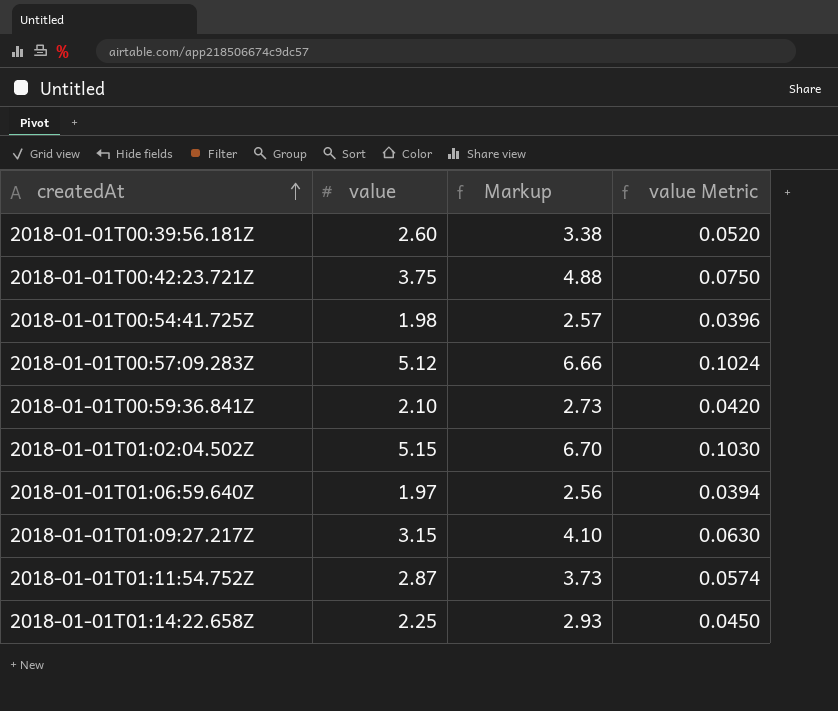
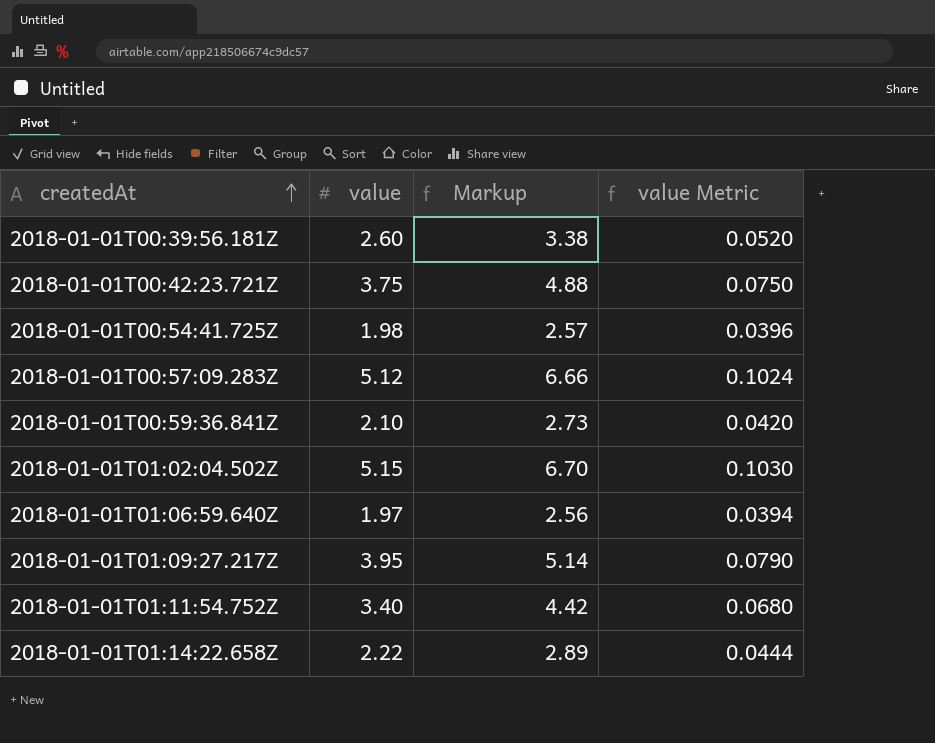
2018-01-01T01:09:27.217Z | value: 3.15 -> 3.95
2018-01-01T01:09:27.217Z | Markup: 4.10 -> 5.14
2018-01-01T01:09:27.217Z | value Metric: 0.0630 -> 0.0790
2018-01-01T01:11:54.752Z | value: 2.87 -> 3.40
2018-01-01T01:11:54.752Z | Markup: 3.73 -> 4.42
2018-01-01T01:11:54.752Z | value Metric: 0.0574 -> 0.0680
2018-01-01T01:14:22.658Z | value: 2.25 -> 2.22
2018-01-01T01:14:22.658Z | Markup: 2.93 -> 2.89
2018-01-01T01:14:22.658Z | value Metric: 0.0450 -> 0.0444

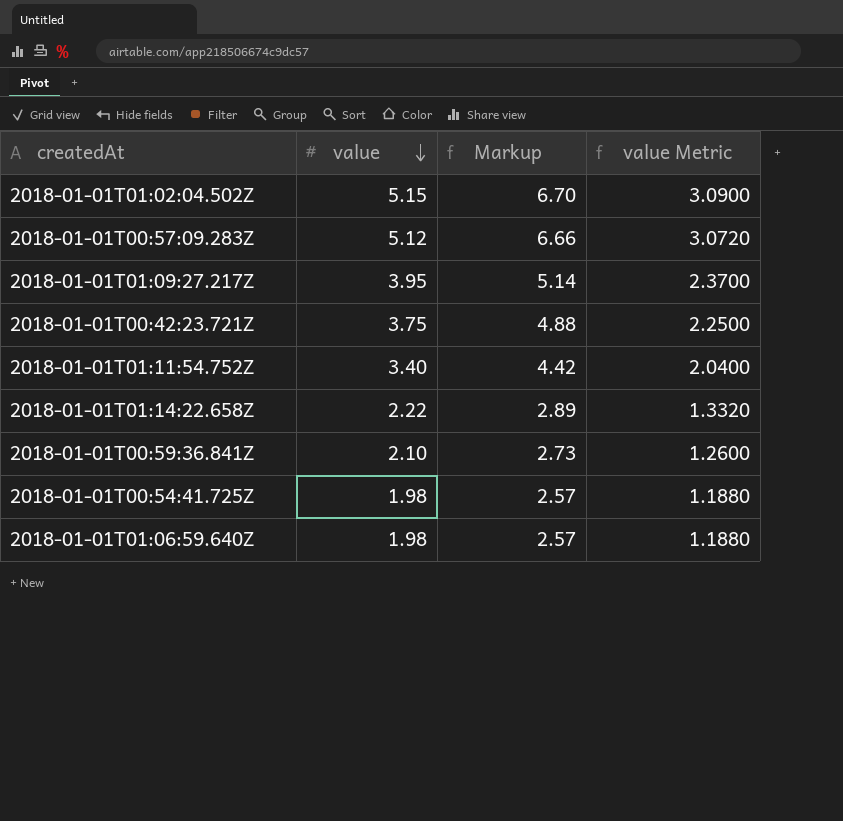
row order: createdAt ascending -> value descending
column value Metric | formula: [value] * 0.02 -> [value] * 0.6
row 2018-01-01T00:39:56.181Z: 2.60 | 3.38 | 0.0520 -> none
2018-01-01T01:06:59.640Z | value: 1.97 -> 1.98
2018-01-01T01:06:59.640Z | Markup: 2.56 -> 2.57

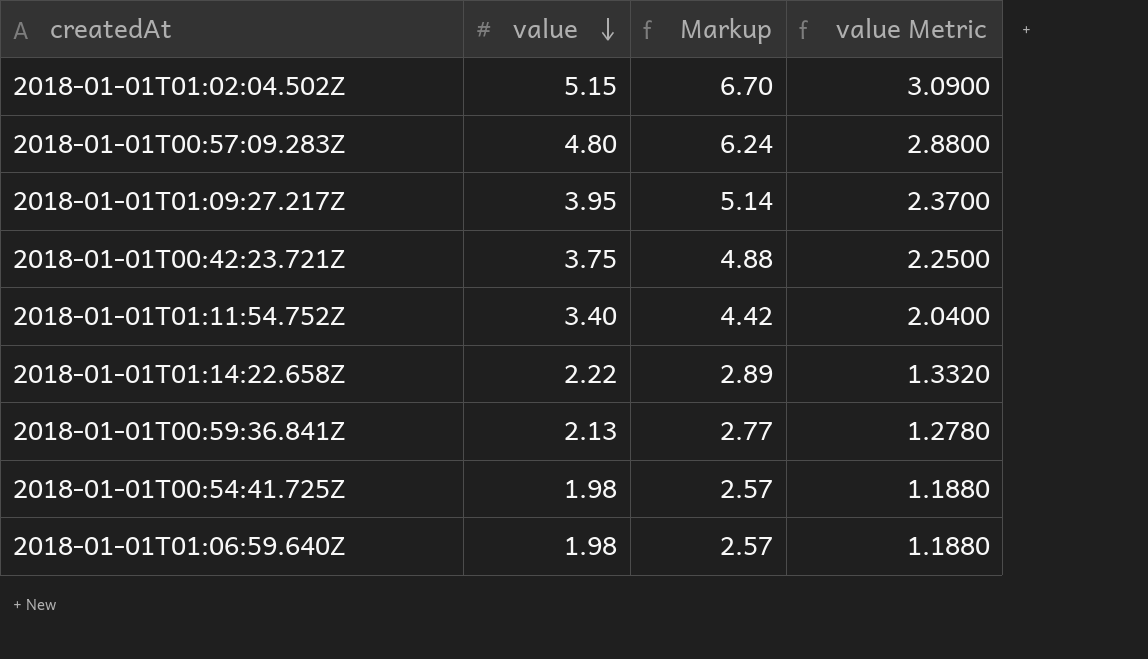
2018-01-01T00:57:09.283Z | value: 5.12 -> 4.80
2018-01-01T00:57:09.283Z | Markup: 6.66 -> 6.24
2018-01-01T00:57:09.283Z | value Metric: 3.0720 -> 2.8800
2018-01-01T00:59:36.841Z | value: 2.10 -> 2.13
2018-01-01T00:59:36.841Z | Markup: 2.73 -> 2.77
2018-01-01T00:59:36.841Z | value Metric: 1.2600 -> 1.2780

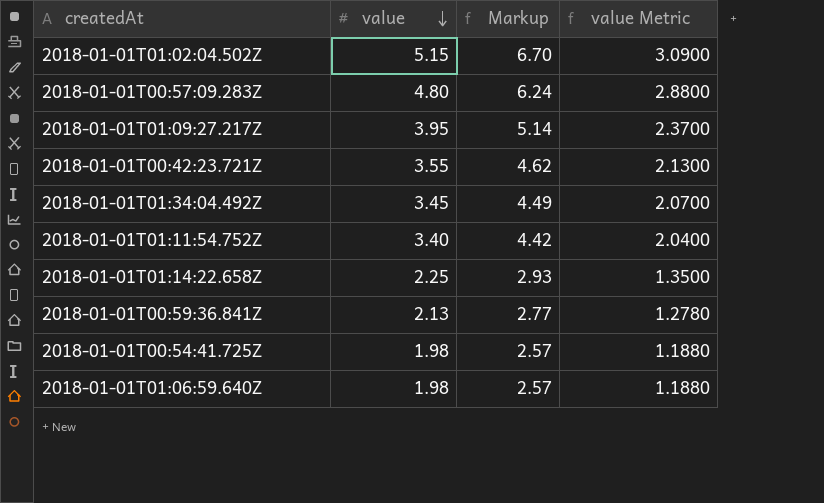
2018-01-01T00:42:23.721Z | value: 3.75 -> 3.55
2018-01-01T00:42:23.721Z | Markup: 4.88 -> 4.62
2018-01-01T00:42:23.721Z | value Metric: 2.2500 -> 2.1300
row 2018-01-01T01:34:04.492Z: none -> 3.45 | 4.49 | 2.0700
2018-01-01T01:14:22.658Z | value: 2.22 -> 2.25
2018-01-01T01:14:22.658Z | Markup: 2.89 -> 2.93
2018-01-01T01:14:22.658Z | value Metric: 1.3320 -> 1.3500

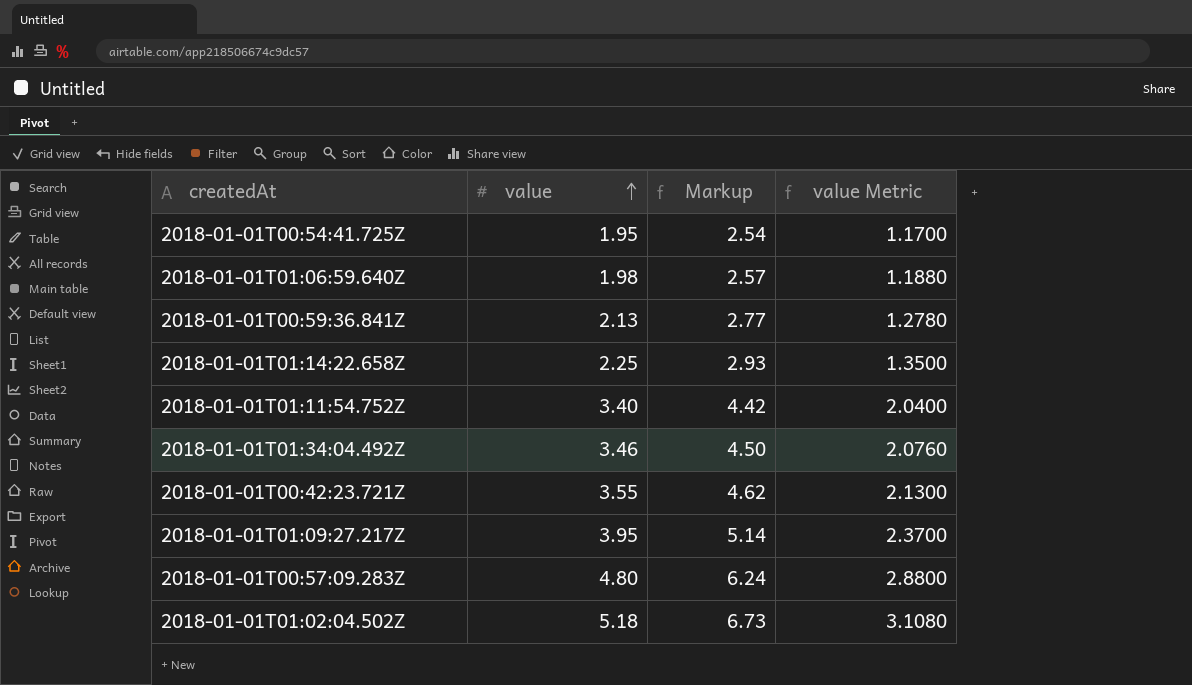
row order: value descending -> value ascending
2018-01-01T00:54:41.725Z | value: 1.98 -> 1.95
2018-01-01T00:54:41.725Z | Markup: 2.57 -> 2.54
2018-01-01T00:54:41.725Z | value Metric: 1.1880 -> 1.1700
2018-01-01T01:34:04.492Z | value: 3.45 -> 3.46
2018-01-01T01:34:04.492Z | Markup: 4.49 -> 4.50
2018-01-01T01:34:04.492Z | value Metric: 2.0700 -> 2.0760
2018-01-01T01:02:04.502Z | value: 5.15 -> 5.18
2018-01-01T01:02:04.502Z | Markup: 6.70 -> 6.73
2018-01-01T01:02:04.502Z | value Metric: 3.0900 -> 3.1080

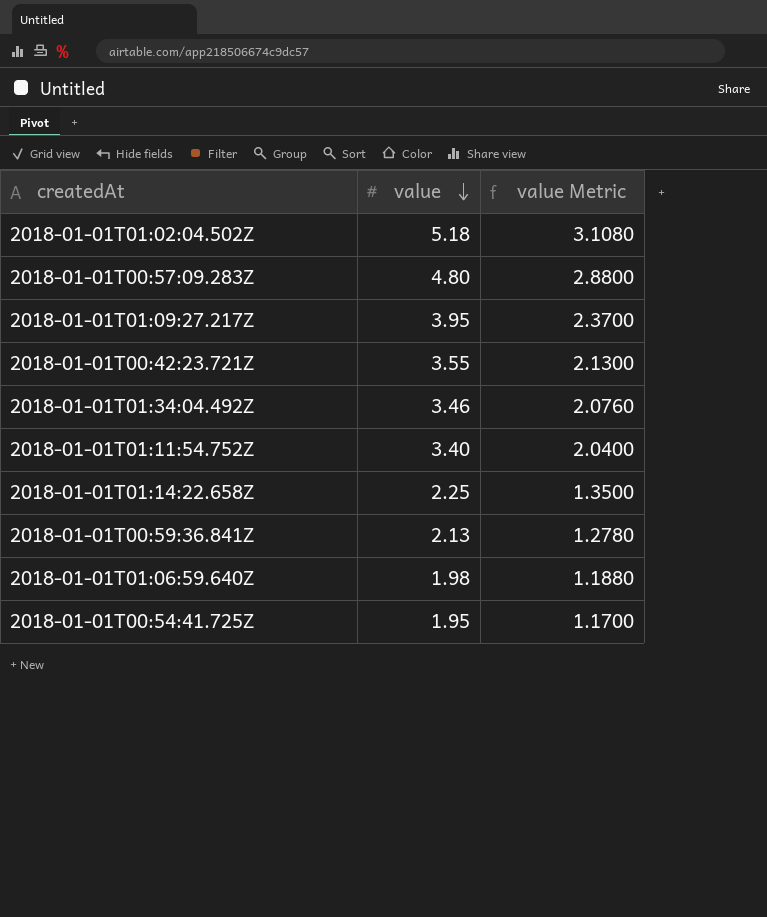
row order: value ascending -> value descending
column Markup | formula: [value] * 1.3 -> none

